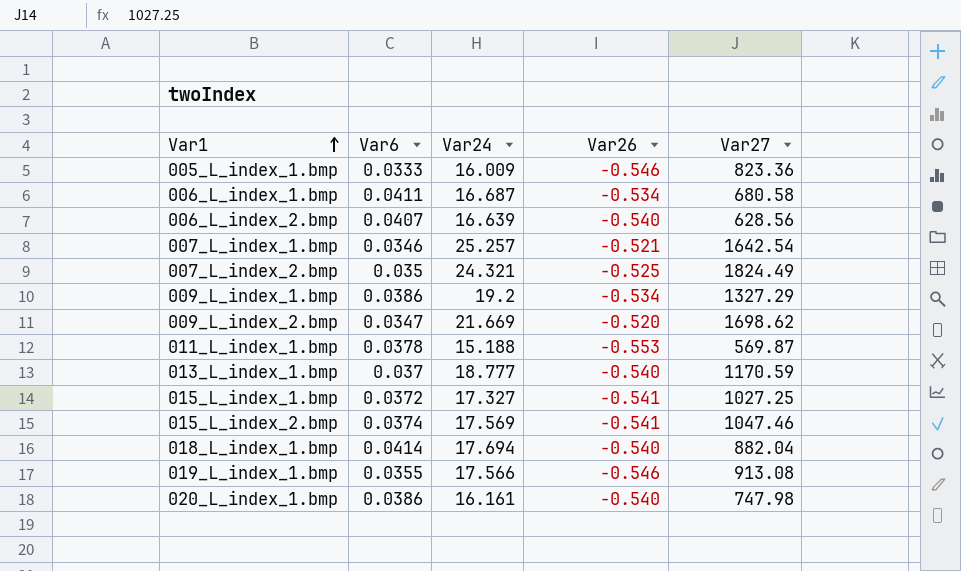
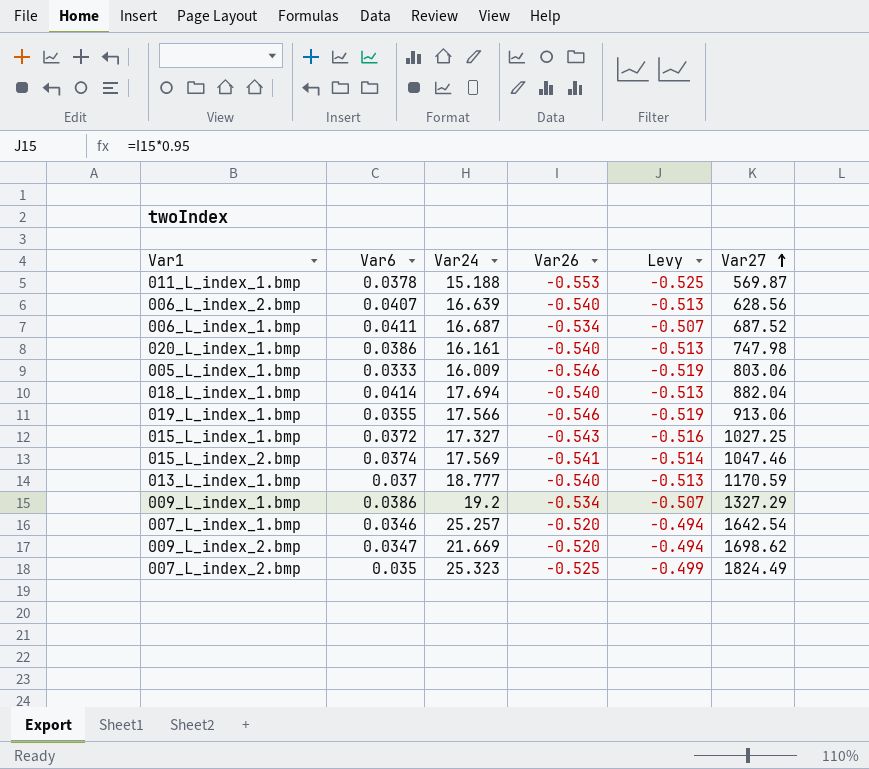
row order: Var1 ascending -> Var27 ascending
column Levy | formula: none -> [Var26] * 0.95
006_L_index_1.bmp | Var27: 680.58 -> 687.52
005_L_index_1.bmp | Var27: 823.36 -> 803.06
019_L_index_1.bmp | Var27: 913.08 -> 913.06
015_L_index_1.bmp | Var26: -0.541 -> -0.543
007_L_index_1.bmp | Var26: -0.521 -> -0.520
007_L_index_2.bmp | Var24: 24.321 -> 25.323

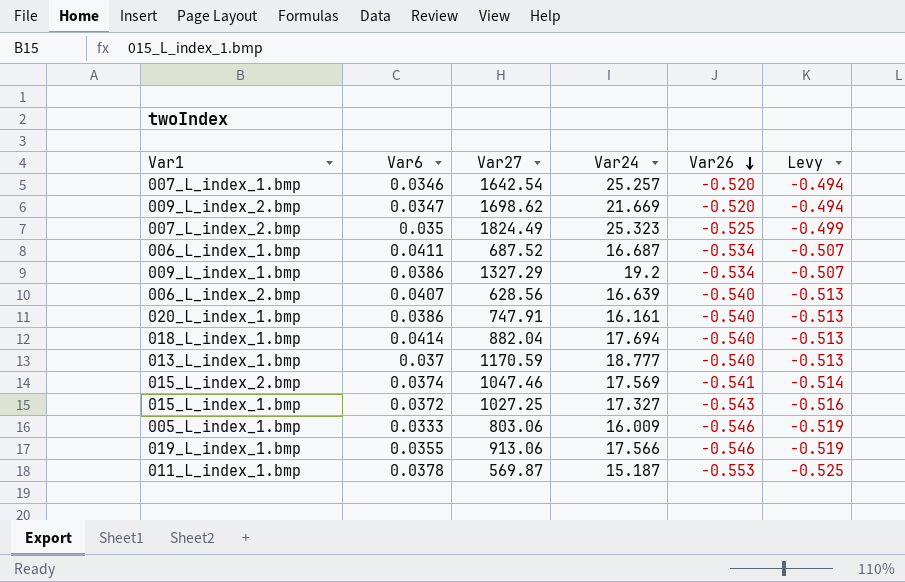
row order: Var27 ascending -> Var26 descending
column Var27 | position: 6 -> 3
020_L_index_1.bmp | Var27: 747.98 -> 747.91
011_L_index_1.bmp | Var24: 15.188 -> 15.187

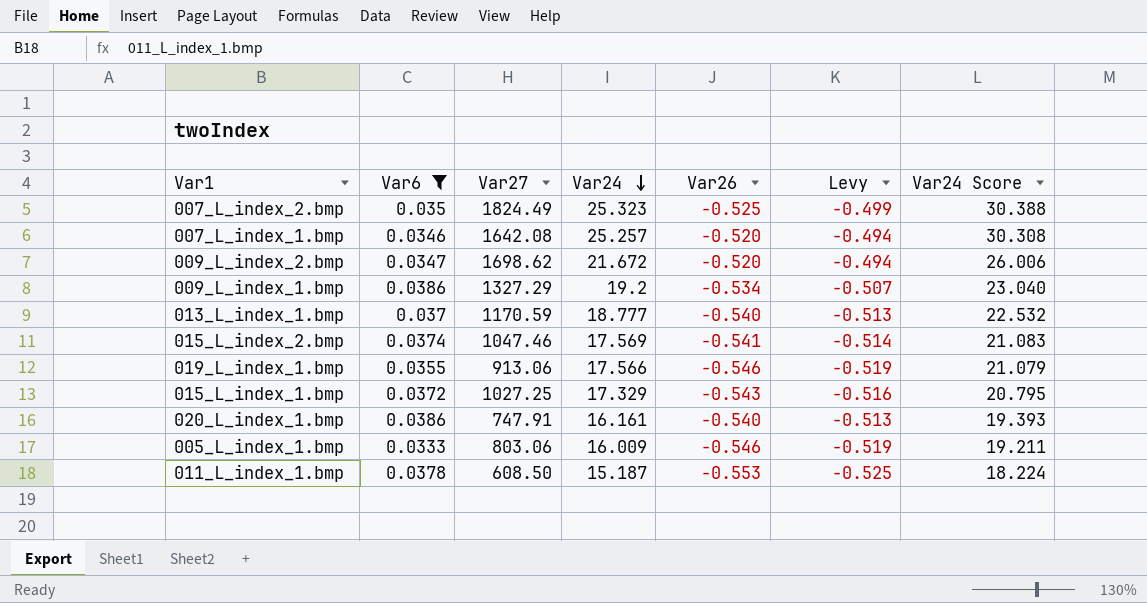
filter: none -> Var6 <= 0.0386
row order: Var26 descending -> Var24 descending
column Var24 Score | formula: none -> [Var24] * 1.2
007_L_index_1.bmp | Var27: 1642.54 -> 1642.08
009_L_index_2.bmp | Var24: 21.669 -> 21.672
015_L_index_1.bmp | Var24: 17.327 -> 17.329
011_L_index_1.bmp | Var27: 569.87 -> 608.50

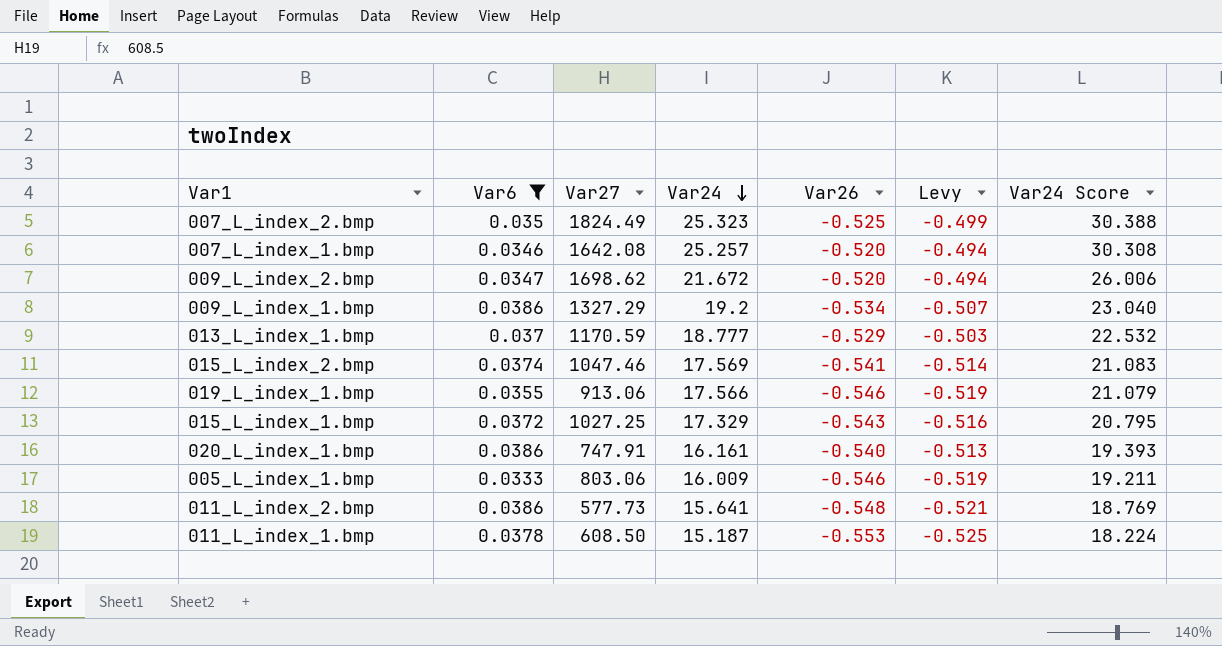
013_L_index_1.bmp | Var26: -0.540 -> -0.529
013_L_index_1.bmp | Levy: -0.513 -> -0.503
row 011_L_index_2.bmp: none -> 0.0386 | 577.73 | 15.641 | -0.548 | -0.521 | 18.769

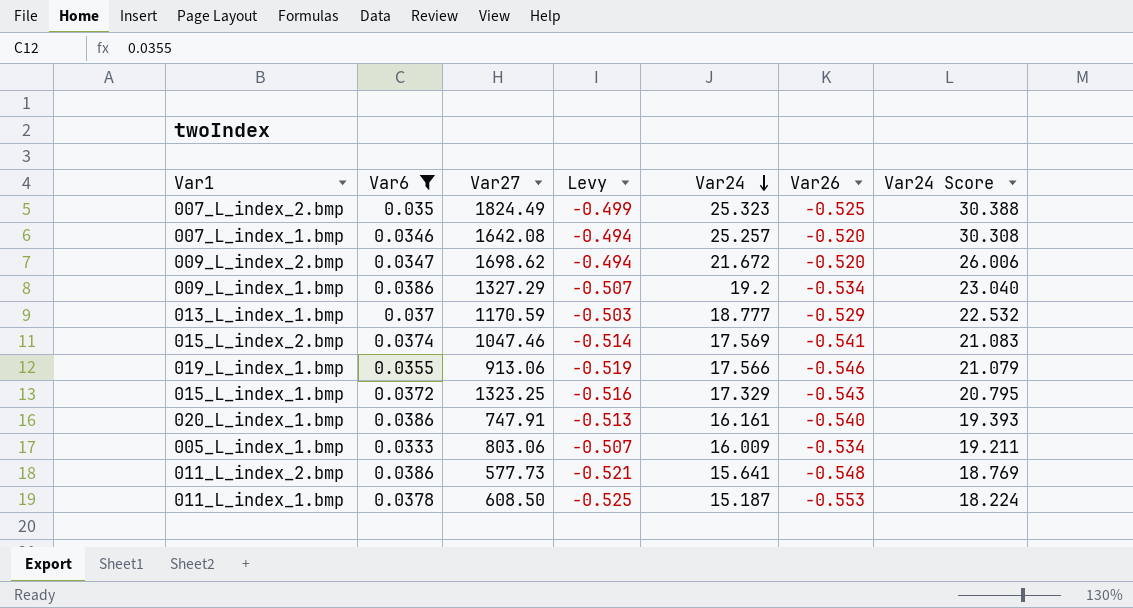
column Levy | position: 6 -> 4
015_L_index_1.bmp | Var27: 1027.25 -> 1323.25
005_L_index_1.bmp | Levy: -0.519 -> -0.507
005_L_index_1.bmp | Var26: -0.546 -> -0.534

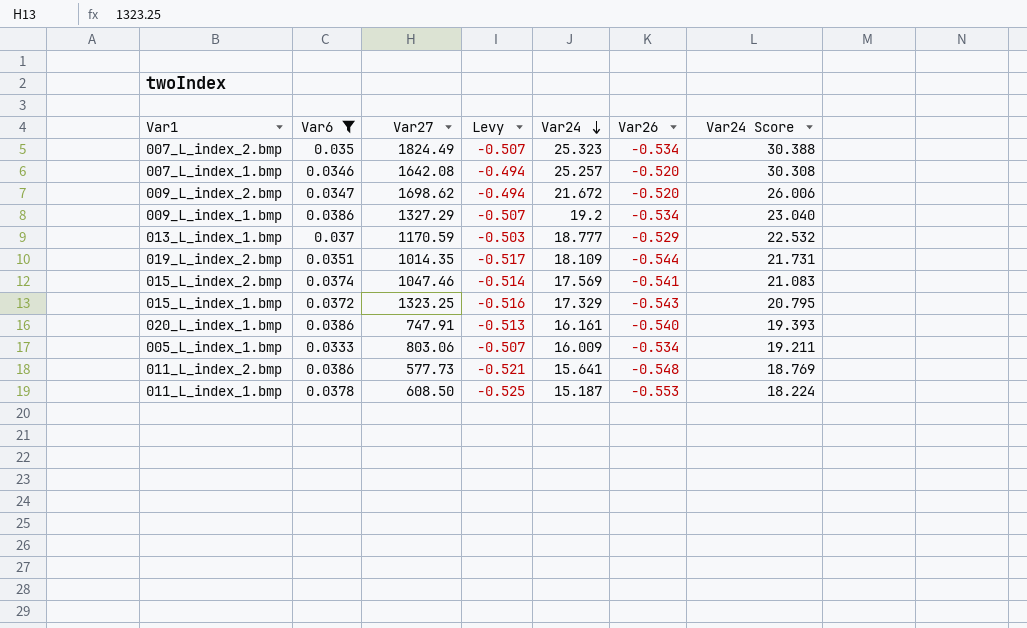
row 019_L_index_1.bmp: 0.0355 | 913.06 | -0.519 | 17.566 | -0.546 | 21.079 -> none
007_L_index_2.bmp | Levy: -0.499 -> -0.507
007_L_index_2.bmp | Var26: -0.525 -> -0.534
row 019_L_index_2.bmp: none -> 0.0351 | 1014.35 | -0.517 | 18.109 | -0.544 | 21.731

